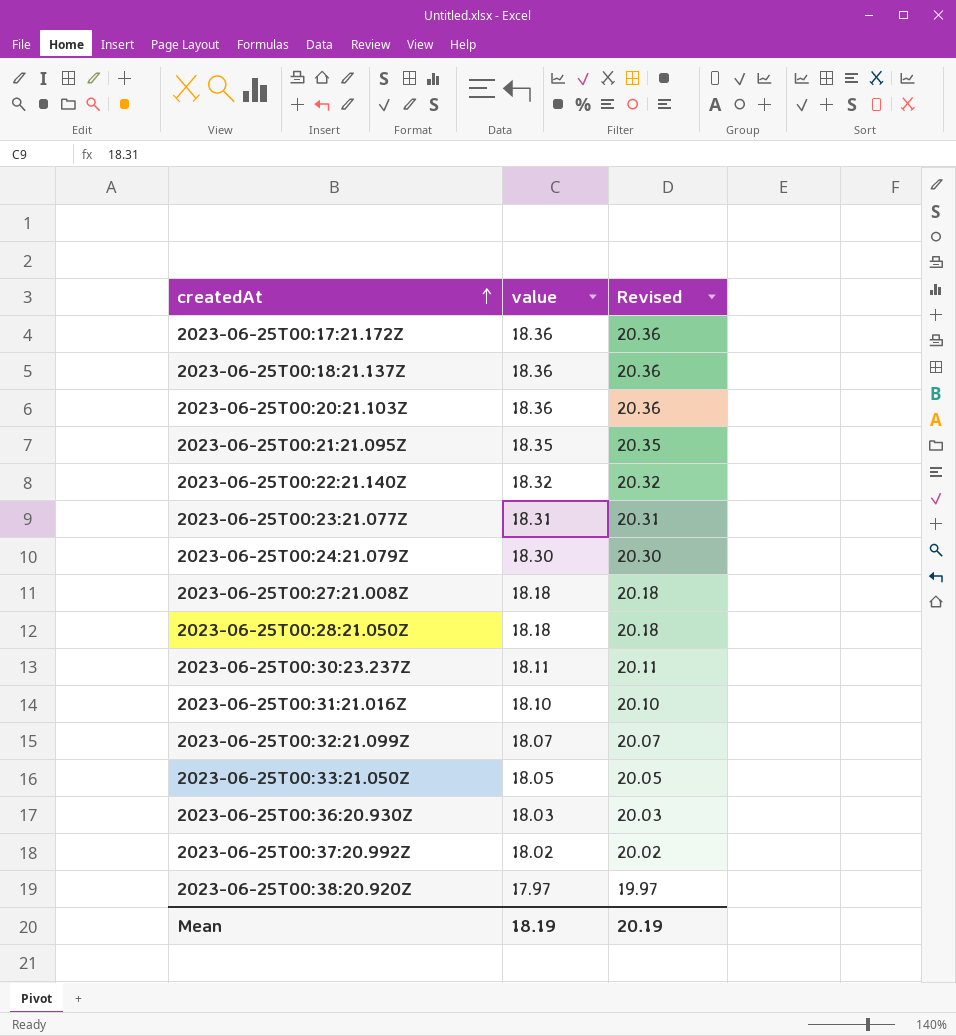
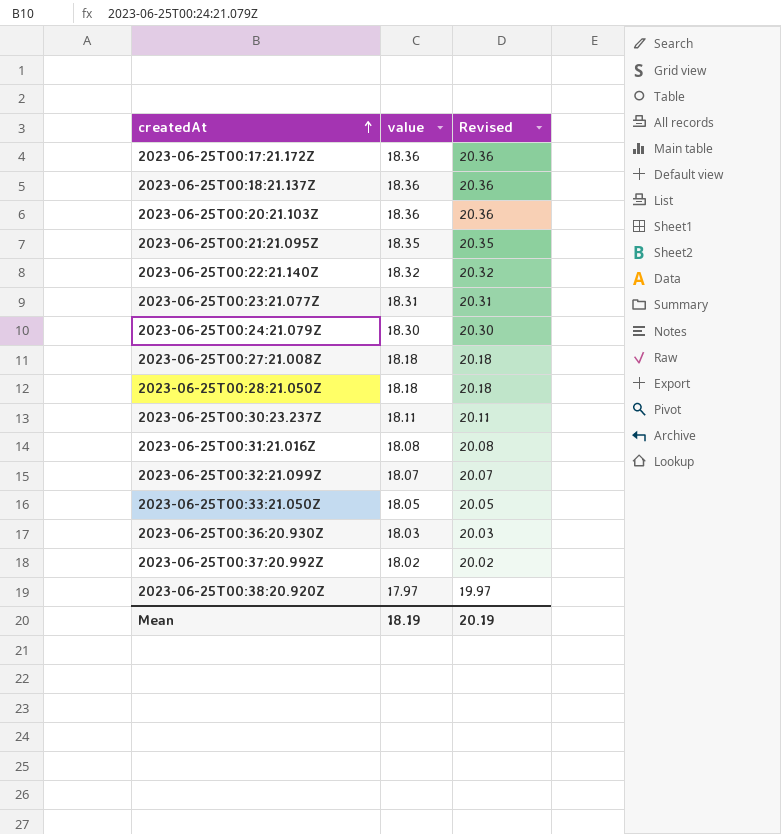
2023-06-25T00:31:21.016Z | value: 18.10 -> 18.08
2023-06-25T00:31:21.016Z | Revised: 20.10 -> 20.08

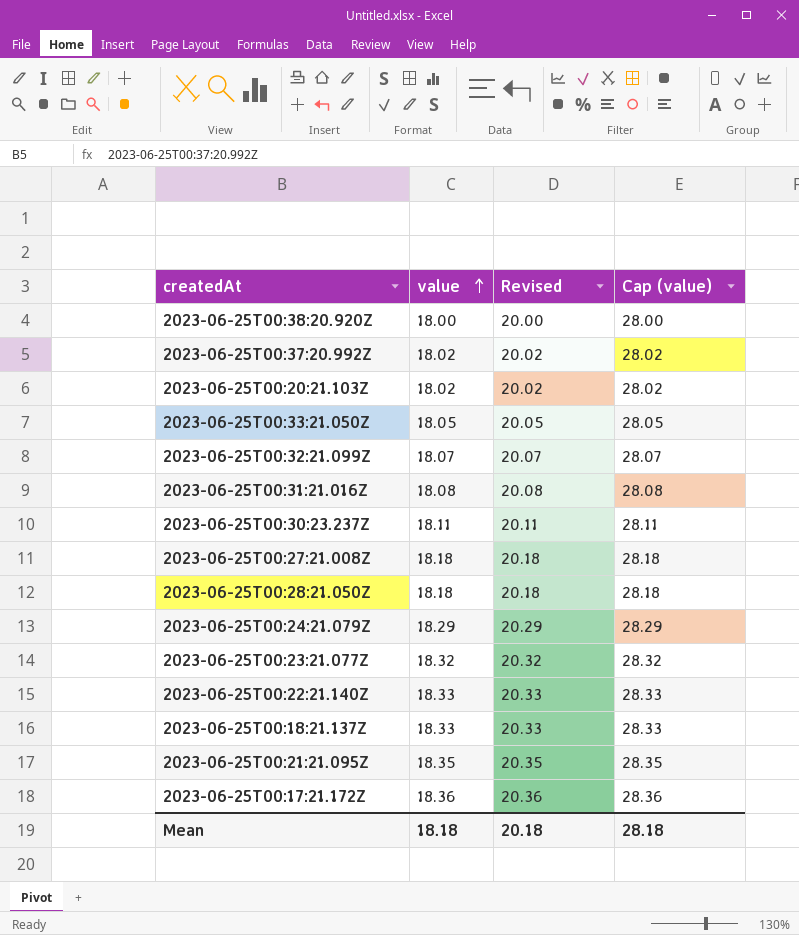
row order: createdAt ascending -> value ascending
column Cap (value) | formula: none -> [value] + 10
row 2023-06-25T00:36:20.930Z: 18.03 | 20.03 -> none
2023-06-25T00:38:20.920Z | value: 17.97 -> 18.00
2023-06-25T00:38:20.920Z | Revised: 19.97 -> 20.00
2023-06-25T00:20:21.103Z | value: 18.36 -> 18.02
2023-06-25T00:20:21.103Z | Revised: 20.36 -> 20.02
2023-06-25T00:24:21.079Z | value: 18.30 -> 18.29
2023-06-25T00:24:21.079Z | Revised: 20.30 -> 20.29
2023-06-25T00:23:21.077Z | value: 18.31 -> 18.32
2023-06-25T00:23:21.077Z | Revised: 20.31 -> 20.32
2023-06-25T00:22:21.140Z | value: 18.32 -> 18.33
2023-06-25T00:22:21.140Z | Revised: 20.32 -> 20.33
2023-06-25T00:18:21.137Z | value: 18.36 -> 18.33
2023-06-25T00:18:21.137Z | Revised: 20.36 -> 20.33
Mean | value: 18.19 -> 18.18
Mean | Revised: 20.19 -> 20.18

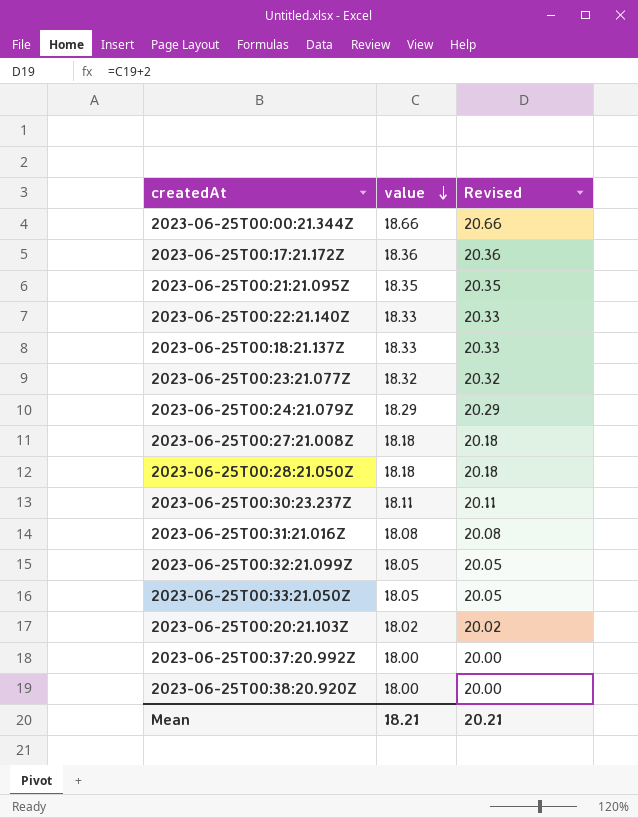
row order: value ascending -> value descending
column Cap (value) | formula: [value] + 10 -> none
row 2023-06-25T00:00:21.344Z: none -> 18.66 | 20.66
2023-06-25T00:32:21.099Z | value: 18.07 -> 18.05
2023-06-25T00:32:21.099Z | Revised: 20.07 -> 20.05
2023-06-25T00:37:20.992Z | value: 18.02 -> 18.00
2023-06-25T00:37:20.992Z | Revised: 20.02 -> 20.00
Mean | value: 18.18 -> 18.21
Mean | Revised: 20.18 -> 20.21

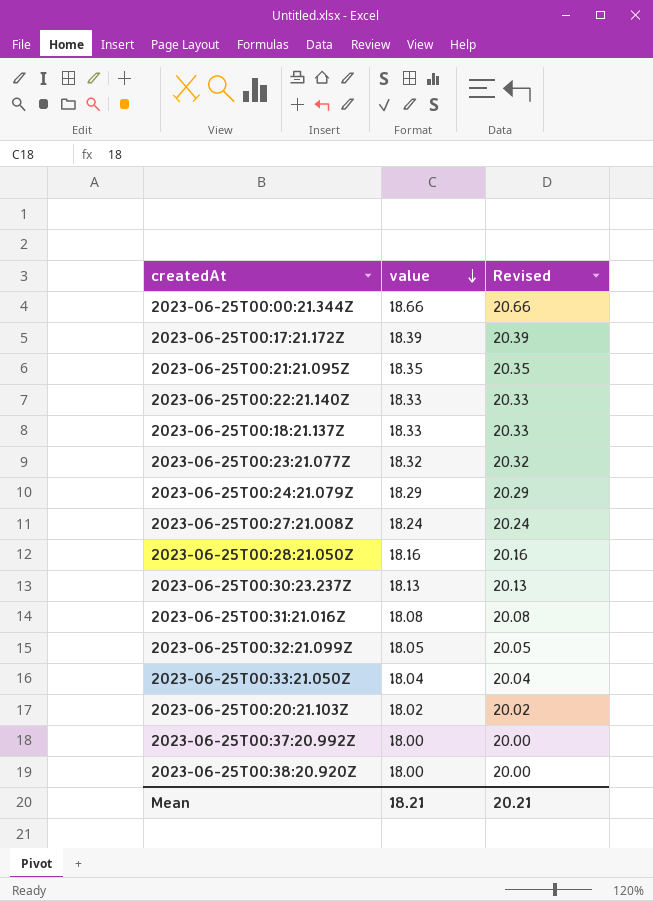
2023-06-25T00:17:21.172Z | value: 18.36 -> 18.39
2023-06-25T00:17:21.172Z | Revised: 20.36 -> 20.39
2023-06-25T00:27:21.008Z | value: 18.18 -> 18.24
2023-06-25T00:27:21.008Z | Revised: 20.18 -> 20.24
2023-06-25T00:28:21.050Z | value: 18.18 -> 18.16
2023-06-25T00:28:21.050Z | Revised: 20.18 -> 20.16
2023-06-25T00:30:23.237Z | value: 18.11 -> 18.13
2023-06-25T00:30:23.237Z | Revised: 20.11 -> 20.13
2023-06-25T00:33:21.050Z | value: 18.05 -> 18.04
2023-06-25T00:33:21.050Z | Revised: 20.05 -> 20.04

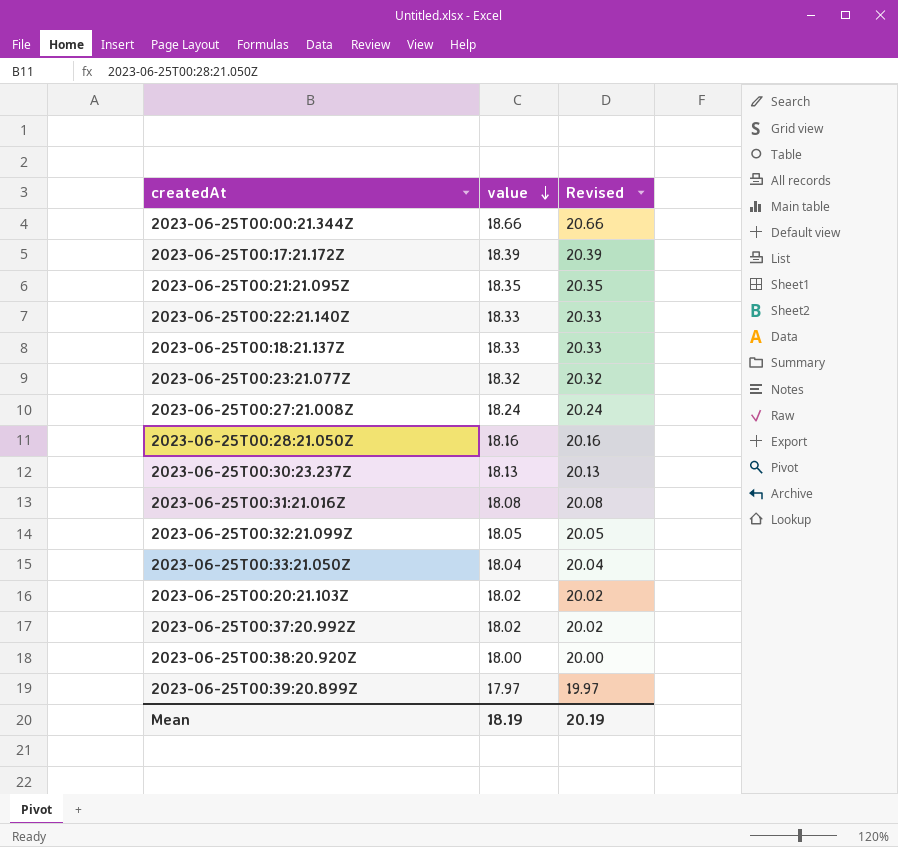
row 2023-06-25T00:24:21.079Z: 18.29 | 20.29 -> none
2023-06-25T00:37:20.992Z | value: 18.00 -> 18.02
2023-06-25T00:37:20.992Z | Revised: 20.00 -> 20.02
row 2023-06-25T00:39:20.899Z: none -> 17.97 | 19.97
Mean | value: 18.21 -> 18.19
Mean | Revised: 20.21 -> 20.19

